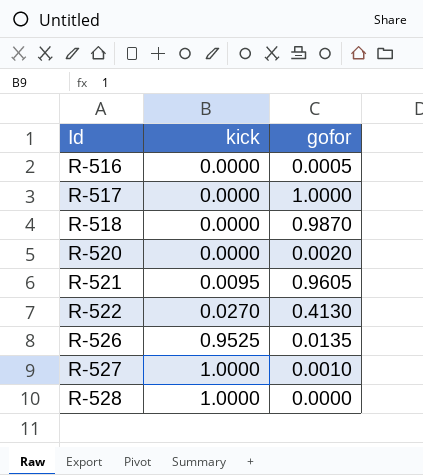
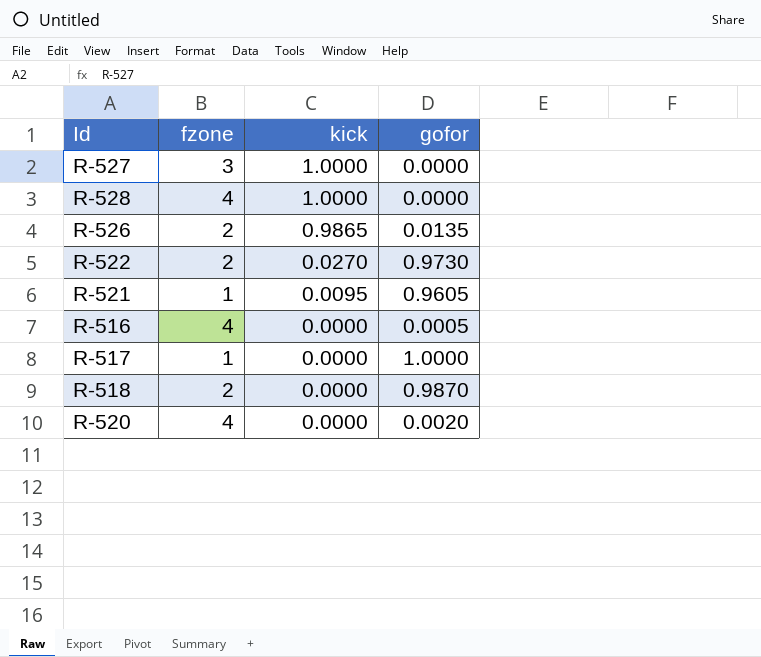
row order: Id ascending -> kick descending
column fzone | position: none -> 2
R-527 | gofor: 0.0010 -> 0.0000
R-526 | kick: 0.9525 -> 0.9865
R-522 | gofor: 0.4130 -> 0.9730

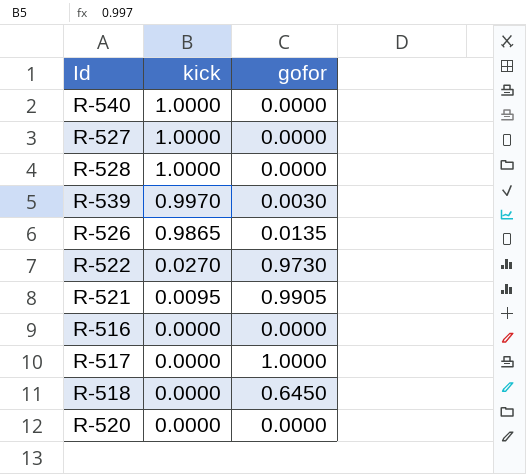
column fzone | position: 2 -> none
row R-540: none -> 1.0000 | 0.0000
row R-539: none -> 0.9970 | 0.0030
R-521 | gofor: 0.9605 -> 0.9905
R-516 | gofor: 0.0005 -> 0.0000
R-518 | gofor: 0.9870 -> 0.6450
R-520 | gofor: 0.0020 -> 0.0000

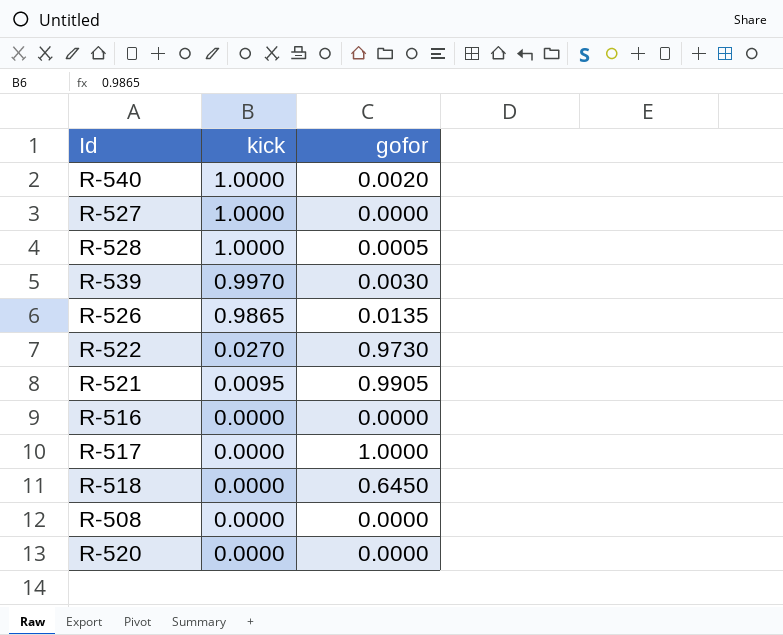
R-540 | gofor: 0.0000 -> 0.0020
R-528 | gofor: 0.0000 -> 0.0005
row R-508: none -> 0.0000 | 0.0000

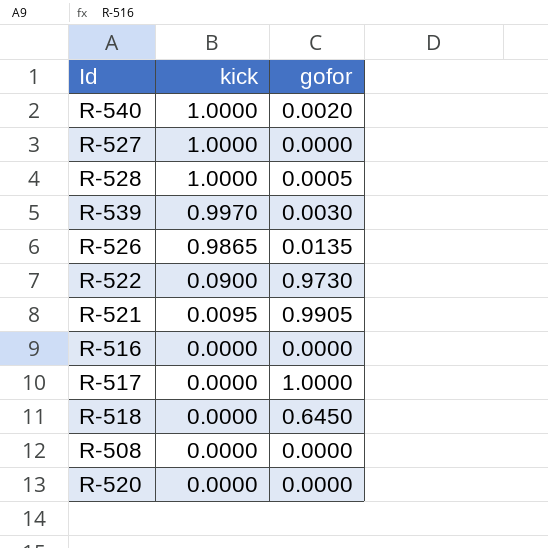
R-522 | kick: 0.0270 -> 0.0900

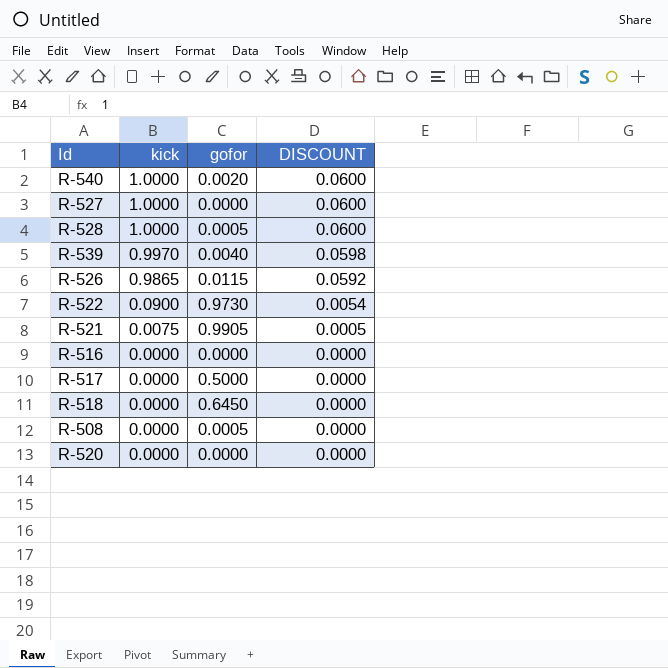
column DISCOUNT | formula: none -> [kick] * 0.06
R-539 | gofor: 0.0030 -> 0.0040
R-526 | gofor: 0.0135 -> 0.0115
R-521 | kick: 0.0095 -> 0.0075
R-517 | gofor: 1.0000 -> 0.5000
R-508 | gofor: 0.0000 -> 0.0005

